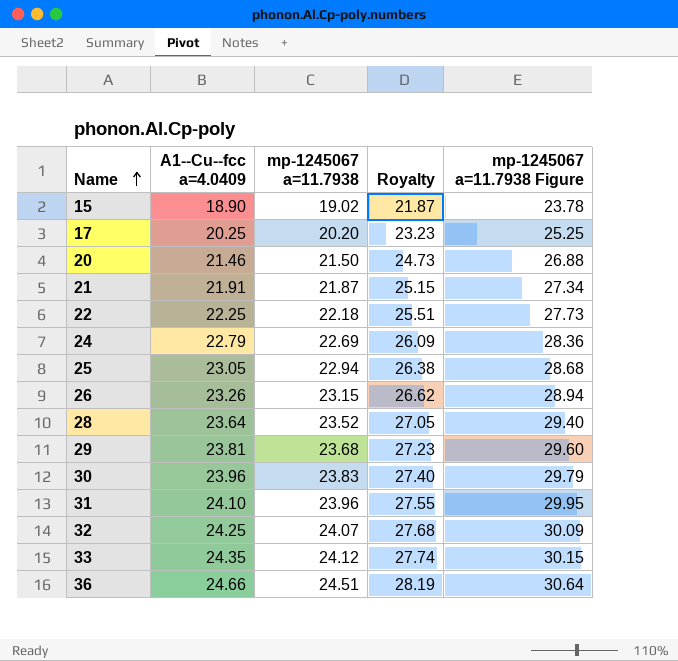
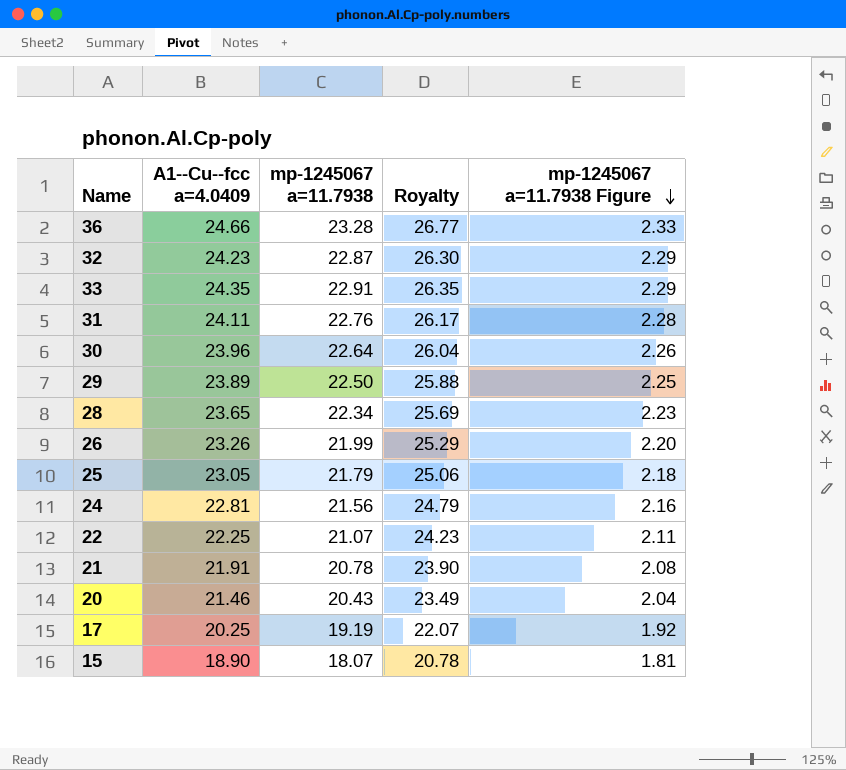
row order: Name ascending -> mp-1245067 a=11.7938 Figure descending
column mp-1245067 a=11.7938 Figure | formula: [mp-1245067 a=11.7938] * 1.25 -> [mp-1245067 a=11.7938] * 0.1
36 | mp-1245067 a=11.7938: 24.51 -> 23.28
36 | Royalty: 28.19 -> 26.77
32 | A1--Cu--fcc a=4.0409: 24.25 -> 24.23
32 | mp-1245067 a=11.7938: 24.07 -> 22.87
32 | Royalty: 27.68 -> 26.30
33 | mp-1245067 a=11.7938: 24.12 -> 22.91
33 | Royalty: 27.74 -> 26.35
31 | A1--Cu--fcc a=4.0409: 24.10 -> 24.11
31 | mp-1245067 a=11.7938: 23.96 -> 22.76
31 | Royalty: 27.55 -> 26.17
30 | mp-1245067 a=11.7938: 23.83 -> 22.64
30 | Royalty: 27.40 -> 26.04
29 | A1--Cu--fcc a=4.0409: 23.81 -> 23.89
29 | mp-1245067 a=11.7938: 23.68 -> 22.50
29 | Royalty: 27.23 -> 25.88
28 | A1--Cu--fcc a=4.0409: 23.64 -> 23.65
28 | mp-1245067 a=11.7938: 23.52 -> 22.34
28 | Royalty: 27.05 -> 25.69
26 | mp-1245067 a=11.7938: 23.15 -> 21.99
26 | Royalty: 26.62 -> 25.29
25 | mp-1245067 a=11.7938: 22.94 -> 21.79
25 | Royalty: 26.38 -> 25.06
24 | A1--Cu--fcc a=4.0409: 22.79 -> 22.81
24 | mp-1245067 a=11.7938: 22.69 -> 21.56
24 | Royalty: 26.09 -> 24.79
22 | mp-1245067 a=11.7938: 22.18 -> 21.07
22 | Royalty: 25.51 -> 24.23
21 | mp-1245067 a=11.7938: 21.87 -> 20.78
21 | Royalty: 25.15 -> 23.90
20 | mp-1245067 a=11.7938: 21.50 -> 20.43
20 | Royalty: 24.73 -> 23.49
17 | mp-1245067 a=11.7938: 20.20 -> 19.19
17 | Royalty: 23.23 -> 22.07
15 | mp-1245067 a=11.7938: 19.02 -> 18.07
15 | Royalty: 21.87 -> 20.78

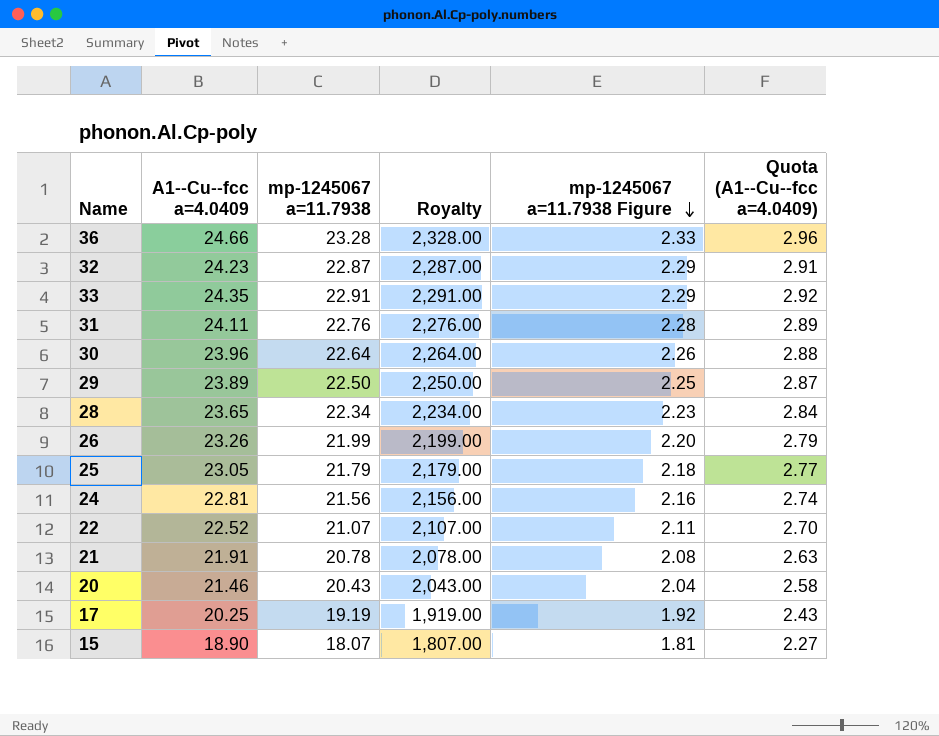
column Royalty | formula: [mp-1245067 a=11.7938] * 1.15 -> [mp-1245067 a=11.7938] * 100
column Quota (A1--Cu--fcc a=4.0409) | formula: none -> [A1--Cu--fcc a=4.0409] * 0.12
22 | A1--Cu--fcc a=4.0409: 22.25 -> 22.52

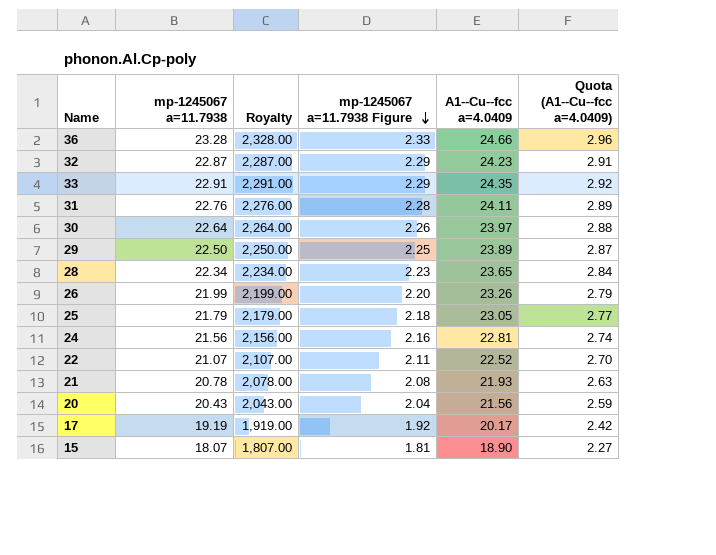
column A1--Cu--fcc a=4.0409 | position: 2 -> 5
30 | A1--Cu--fcc a=4.0409: 23.96 -> 23.97
21 | A1--Cu--fcc a=4.0409: 21.91 -> 21.93
20 | A1--Cu--fcc a=4.0409: 21.46 -> 21.56
20 | Quota (A1--Cu--fcc a=4.0409): 2.58 -> 2.59
17 | A1--Cu--fcc a=4.0409: 20.25 -> 20.17
17 | Quota (A1--Cu--fcc a=4.0409): 2.43 -> 2.42

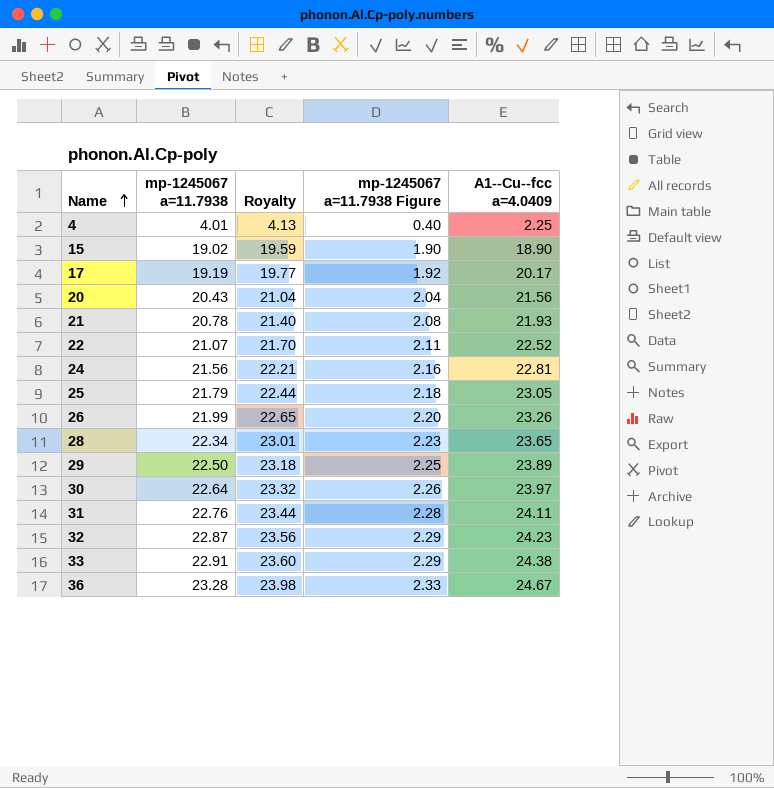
row order: mp-1245067 a=11.7938 Figure descending -> Name ascending
column Quota (A1--Cu--fcc a=4.0409) | formula: [A1--Cu--fcc a=4.0409] * 0.12 -> none
column Royalty | formula: [mp-1245067 a=11.7938] * 100 -> [mp-1245067 a=11.7938] * 1.03
row 4: none -> 4.01 | 4.13 | 0.40 | 2.25
15 | mp-1245067 a=11.7938: 18.07 -> 19.02
15 | mp-1245067 a=11.7938 Figure: 1.81 -> 1.90
33 | A1--Cu--fcc a=4.0409: 24.35 -> 24.38
36 | A1--Cu--fcc a=4.0409: 24.66 -> 24.67

